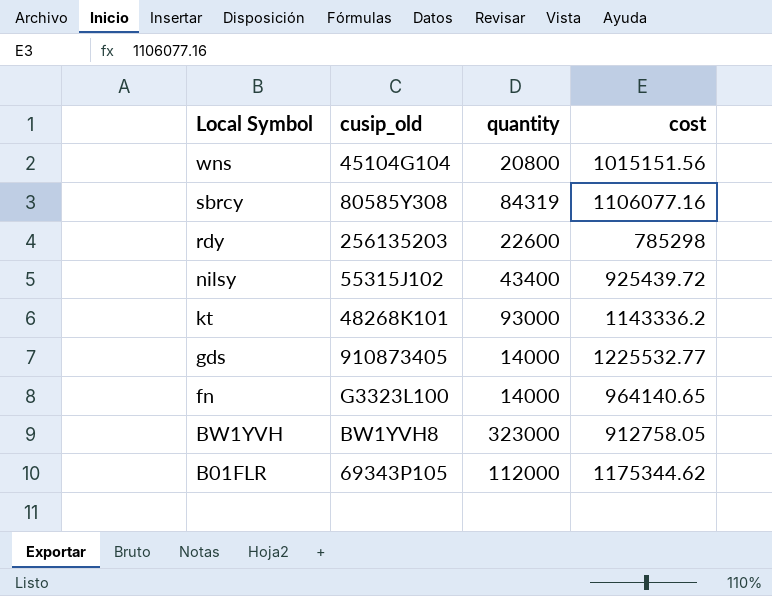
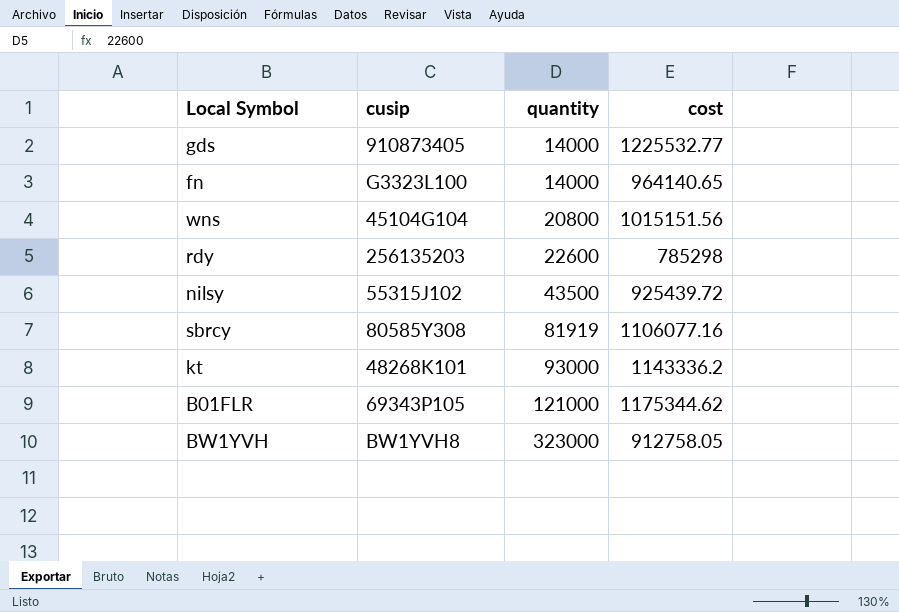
row order: Local Symbol descending -> quantity ascending
column name: cusip_old -> cusip
nilsy | quantity: 43400 -> 43500
sbrcy | quantity: 84319 -> 81919
B01FLR | quantity: 112000 -> 121000

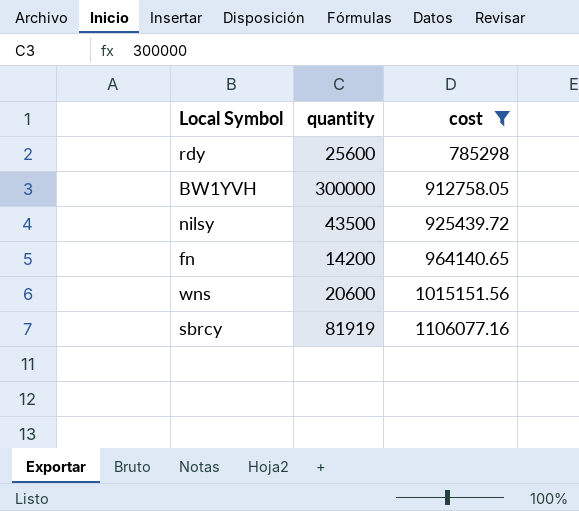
filter: none -> cost <= 1106077.16
row order: quantity ascending -> cost ascending
column cusip | position: 2 -> none
rdy | quantity: 22600 -> 25600
BW1YVH | quantity: 323000 -> 300000
fn | quantity: 14000 -> 14200
wns | quantity: 20800 -> 20600

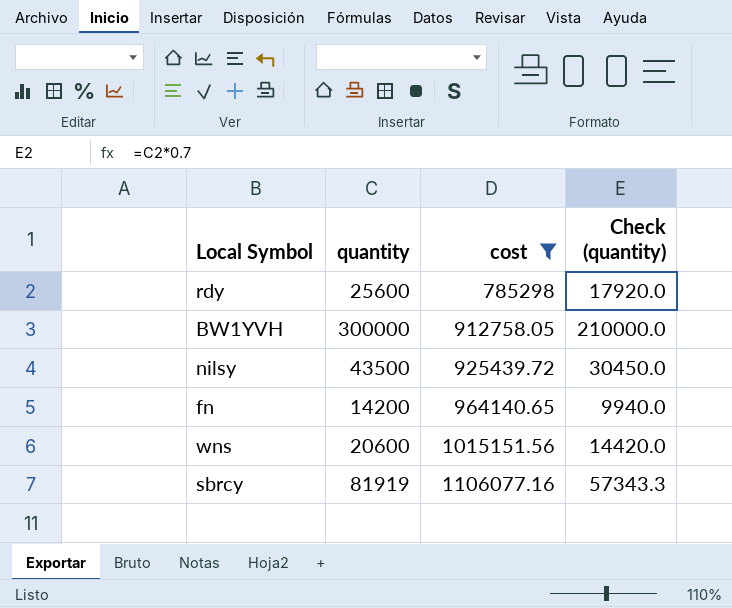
column Check (quantity) | formula: none -> [quantity] * 0.7

